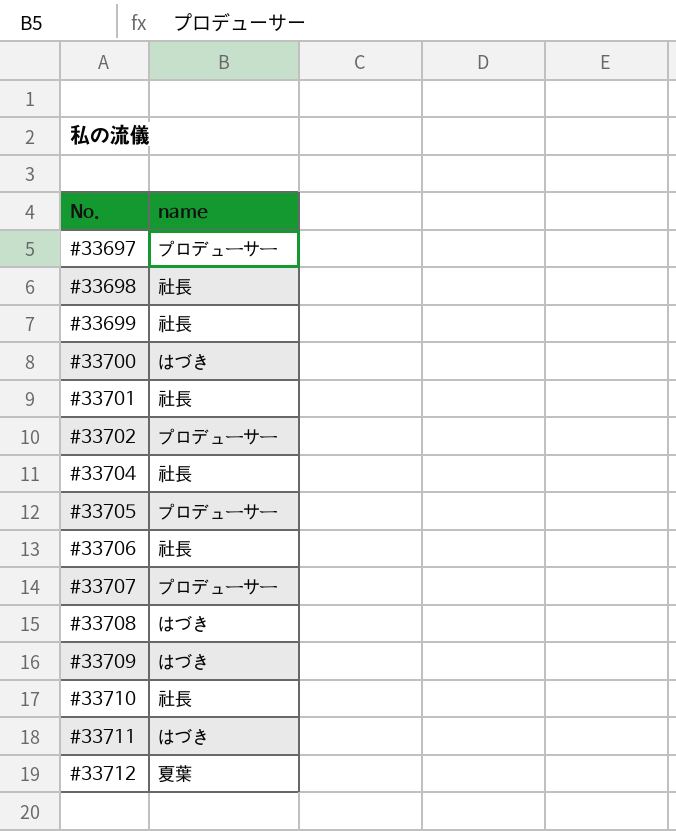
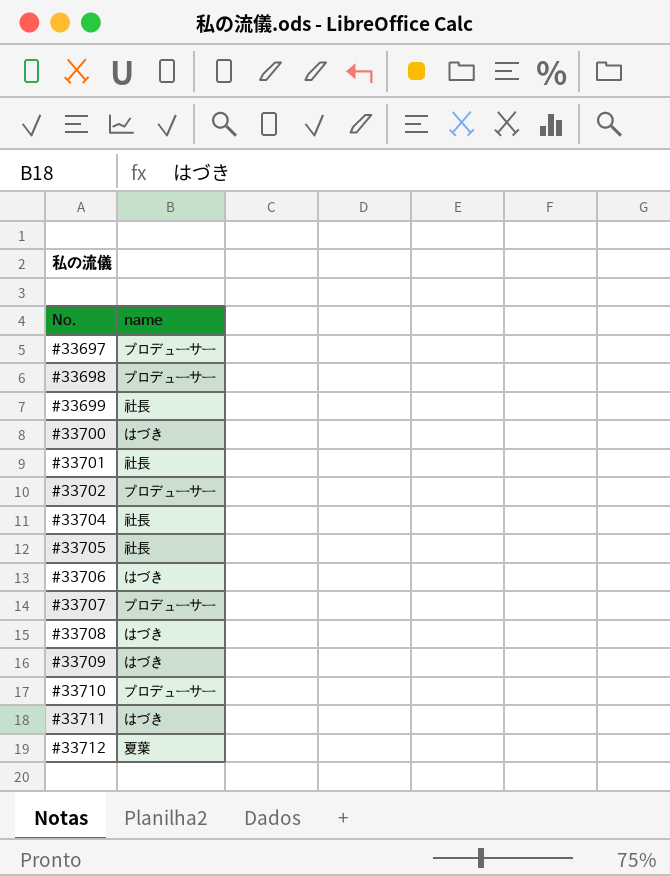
#33698 | name: 社長 -> プロデューサー
#33705 | name: プロデューサー -> 社長
#33706 | name: 社長 -> はづき
#33710 | name: 社長 -> プロデューサー

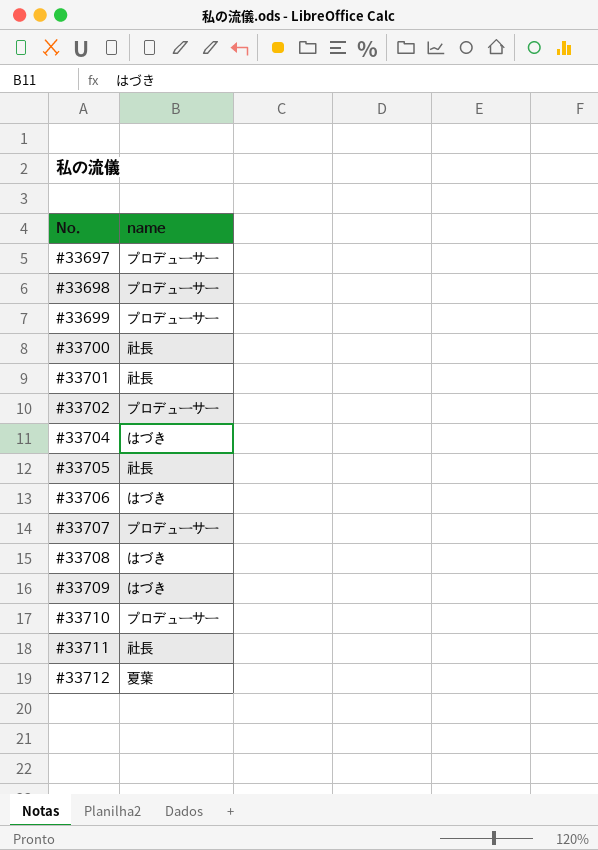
#33699 | name: 社長 -> プロデューサー
#33700 | name: はづき -> 社長
#33704 | name: 社長 -> はづき
#33711 | name: はづき -> 社長

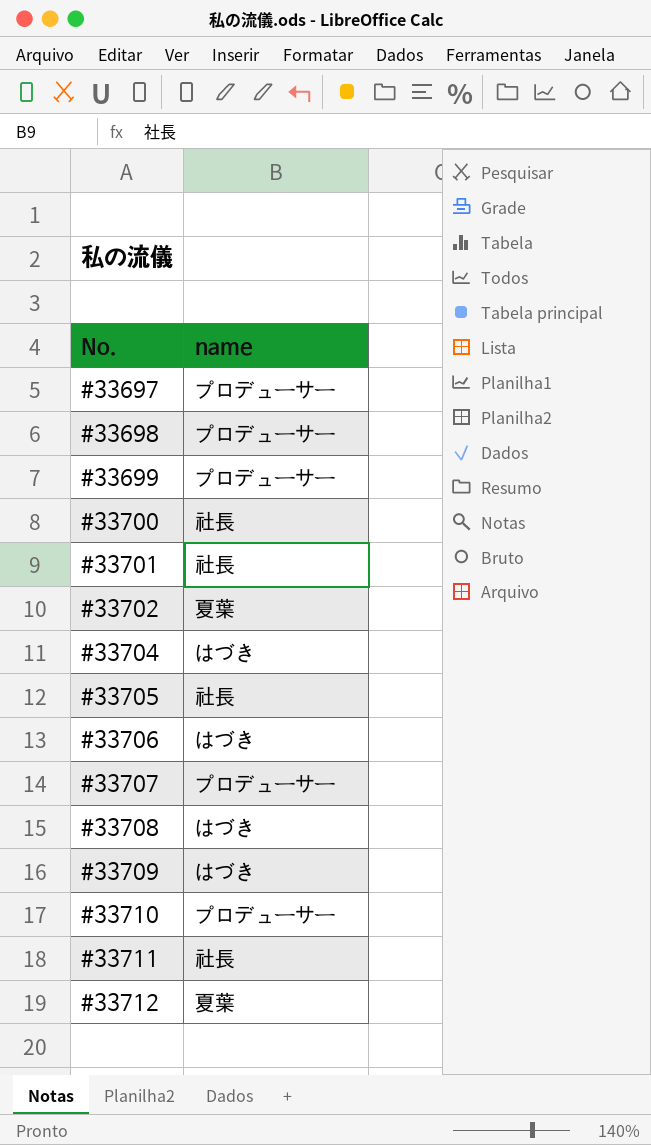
#33702 | name: プロデューサー -> 夏葉

